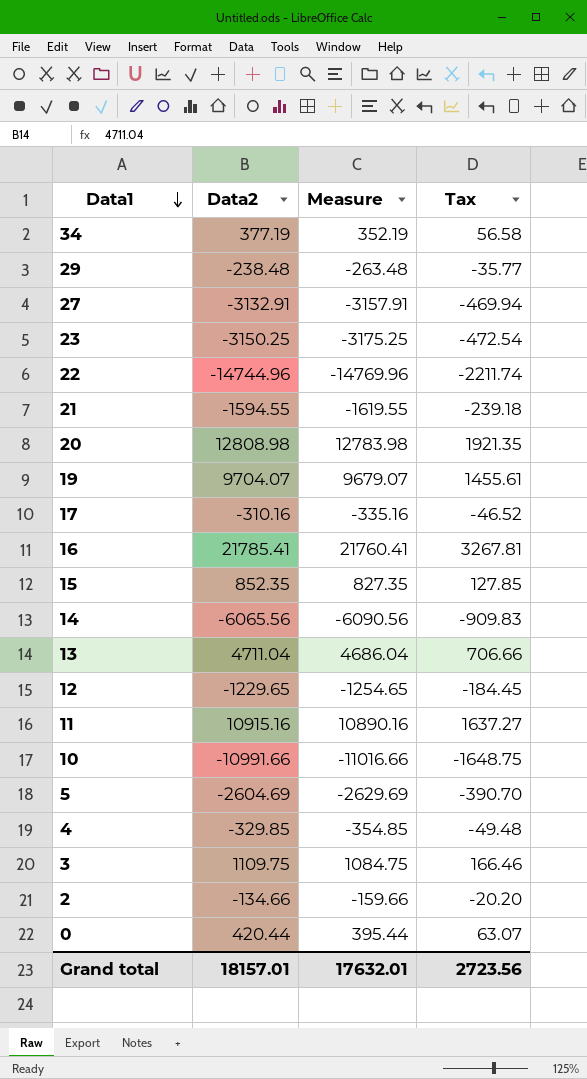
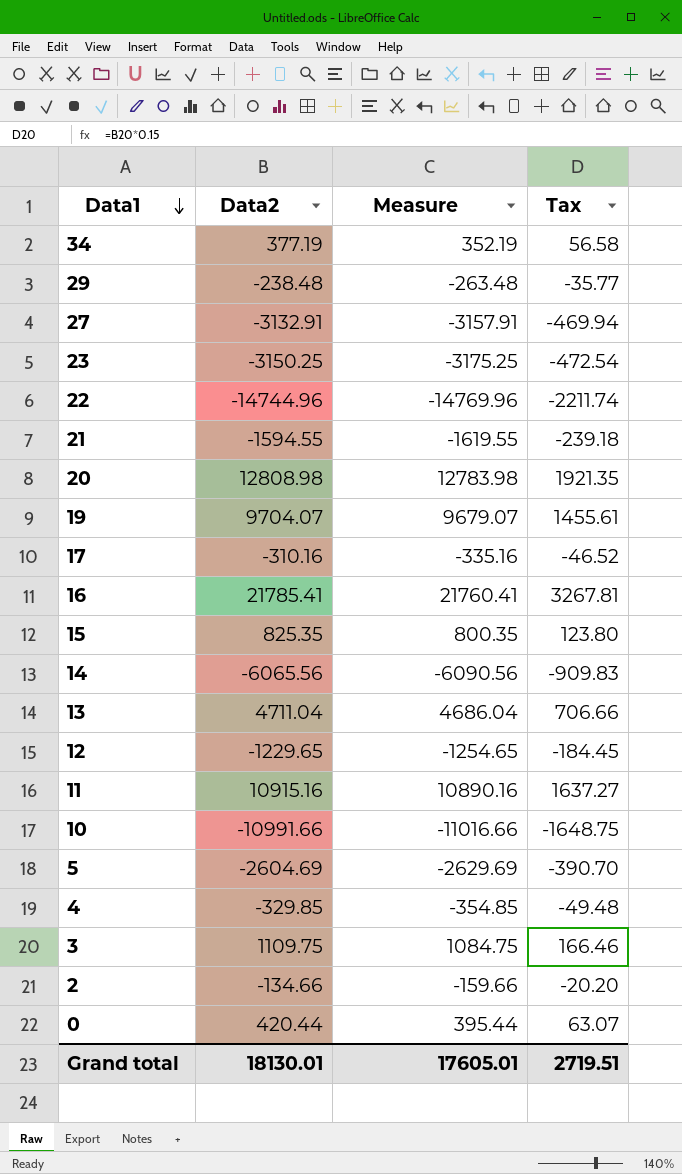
15 | Data2: 852.35 -> 825.35
15 | Measure: 827.35 -> 800.35
15 | Tax: 127.85 -> 123.80
Grand total | Data2: 18157.01 -> 18130.01
Grand total | Measure: 17632.01 -> 17605.01
Grand total | Tax: 2723.56 -> 2719.51

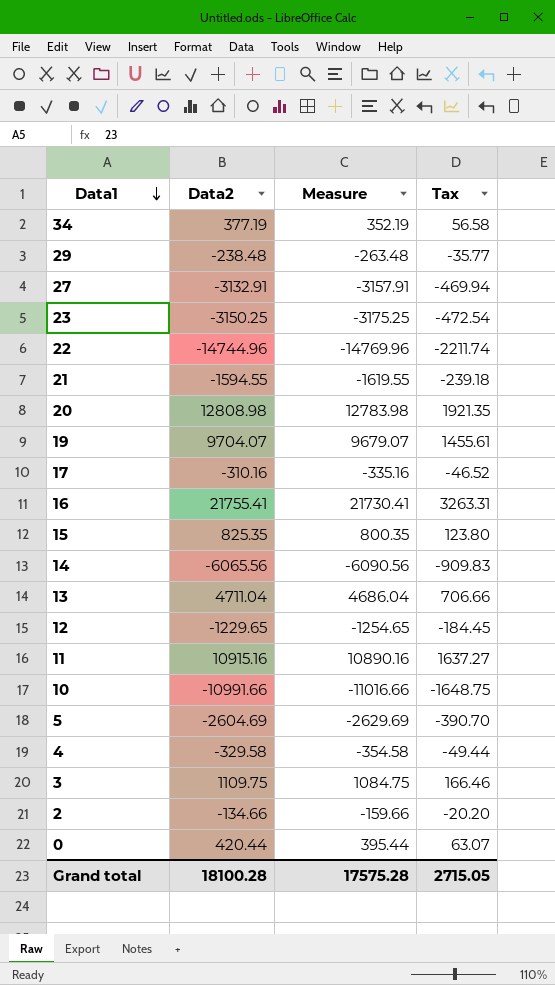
16 | Data2: 21785.41 -> 21755.41
16 | Measure: 21760.41 -> 21730.41
16 | Tax: 3267.81 -> 3263.31
4 | Data2: -329.85 -> -329.58
4 | Measure: -354.85 -> -354.58
4 | Tax: -49.48 -> -49.44
Grand total | Data2: 18130.01 -> 18100.28
Grand total | Measure: 17605.01 -> 17575.28
Grand total | Tax: 2719.51 -> 2715.05

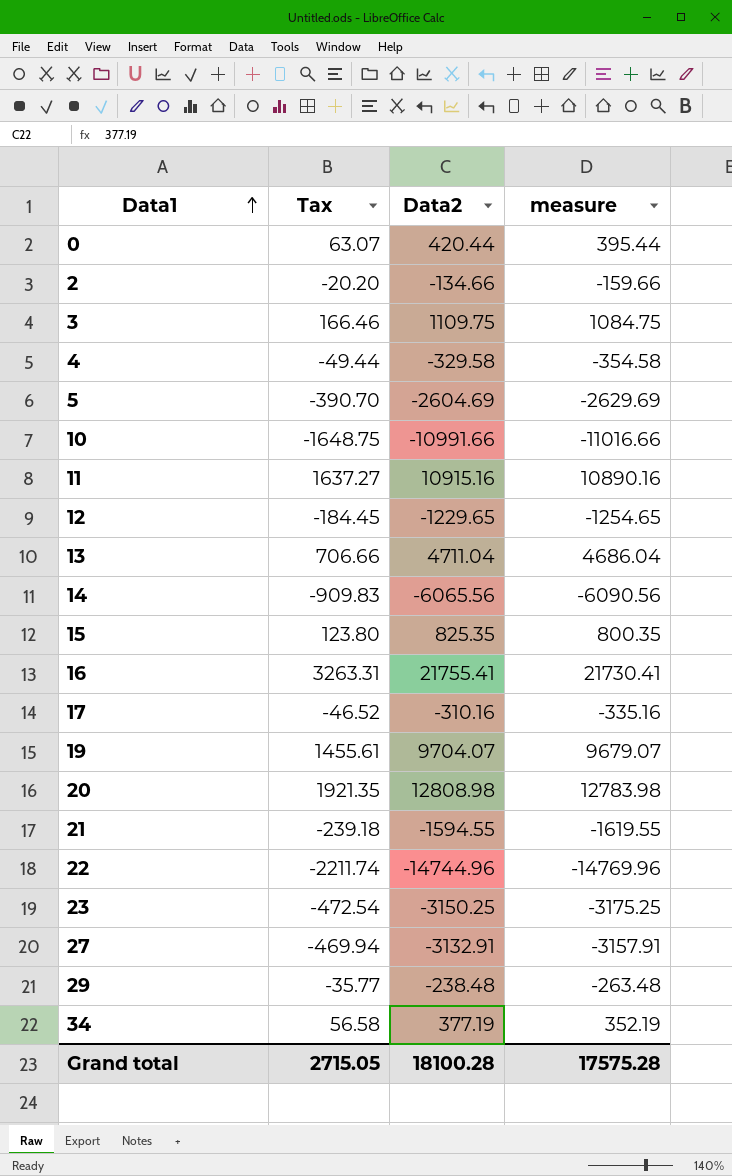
row order: Data1 descending -> Data1 ascending
column Tax | position: 4 -> 2
column name: Measure -> measure

